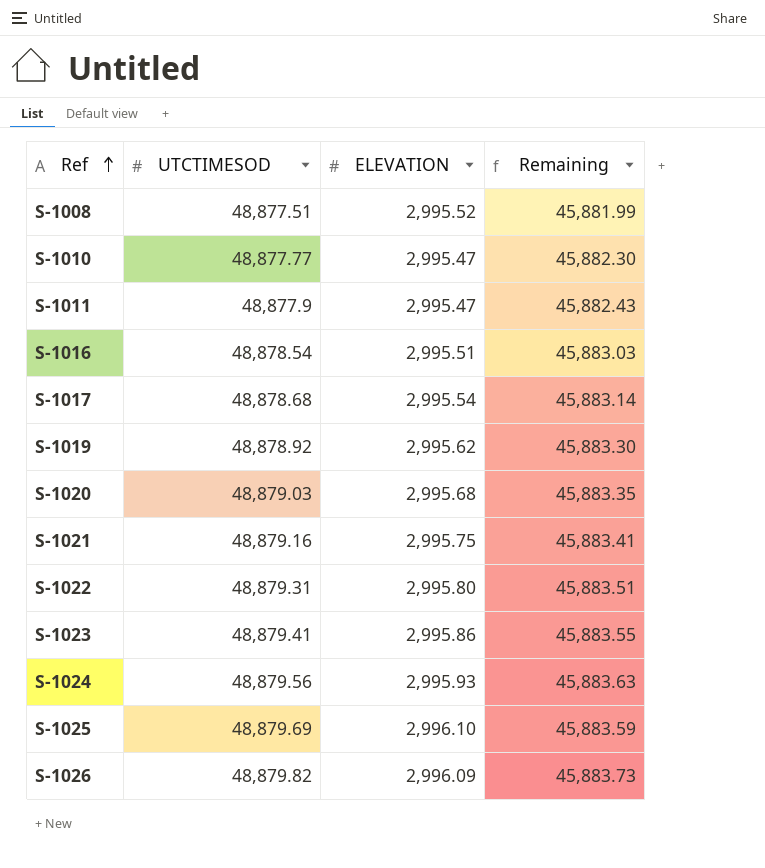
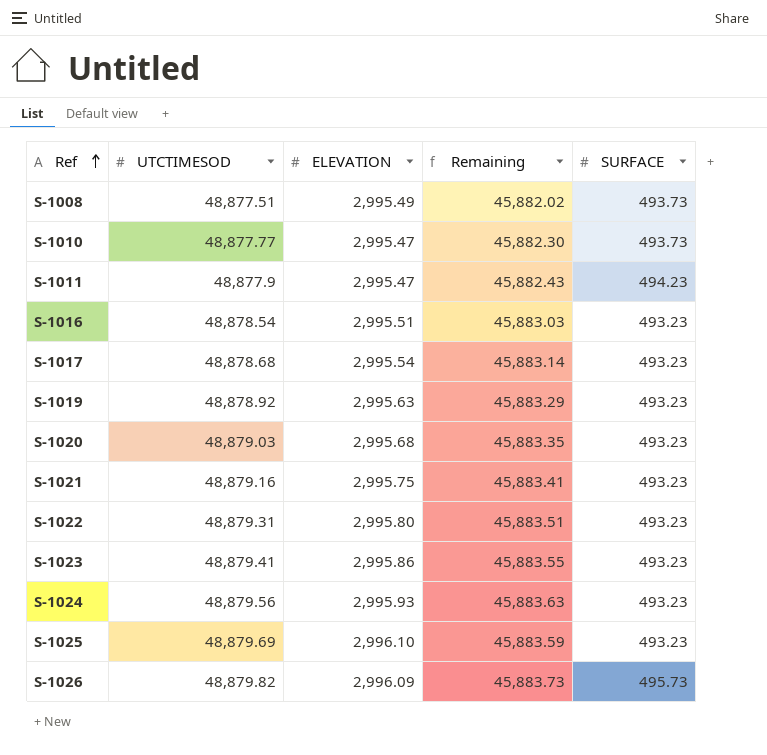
column SURFACE | position: none -> 5
S-1008 | ELEVATION: 2,995.52 -> 2,995.49
S-1008 | Remaining: 45,881.99 -> 45,882.02
S-1019 | ELEVATION: 2,995.62 -> 2,995.63
S-1019 | Remaining: 45,883.30 -> 45,883.29

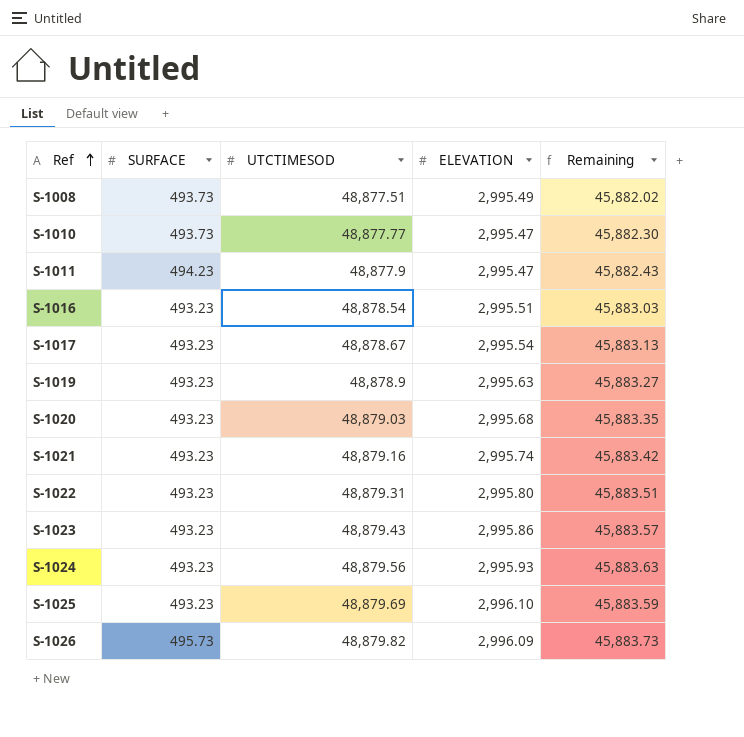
column SURFACE | position: 5 -> 2
S-1017 | UTCTIMESOD: 48,878.68 -> 48,878.67
S-1017 | Remaining: 45,883.14 -> 45,883.13
S-1019 | UTCTIMESOD: 48,878.92 -> 48,878.9
S-1019 | Remaining: 45,883.29 -> 45,883.27
S-1021 | ELEVATION: 2,995.75 -> 2,995.74
S-1021 | Remaining: 45,883.41 -> 45,883.42
S-1023 | UTCTIMESOD: 48,879.41 -> 48,879.43
S-1023 | Remaining: 45,883.55 -> 45,883.57

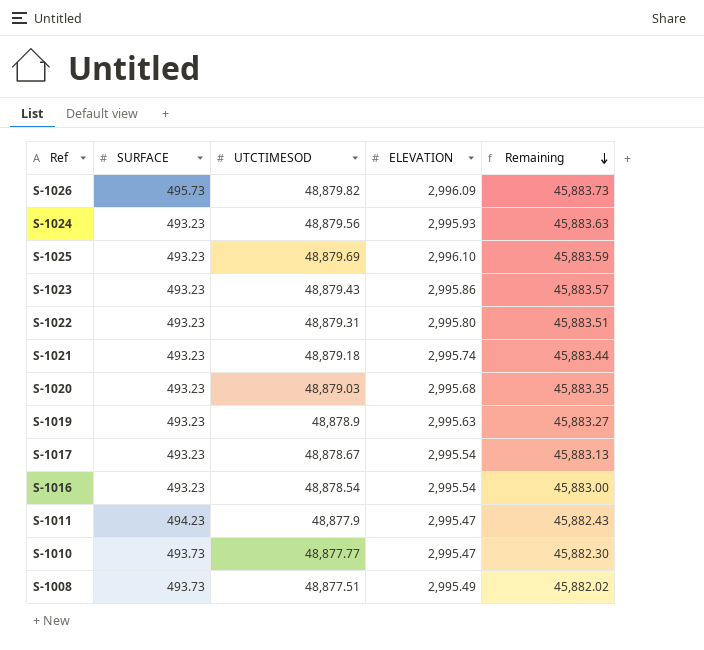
row order: Ref ascending -> Remaining descending
S-1021 | UTCTIMESOD: 48,879.16 -> 48,879.18
S-1021 | Remaining: 45,883.42 -> 45,883.44
S-1016 | ELEVATION: 2,995.51 -> 2,995.54
S-1016 | Remaining: 45,883.03 -> 45,883.00

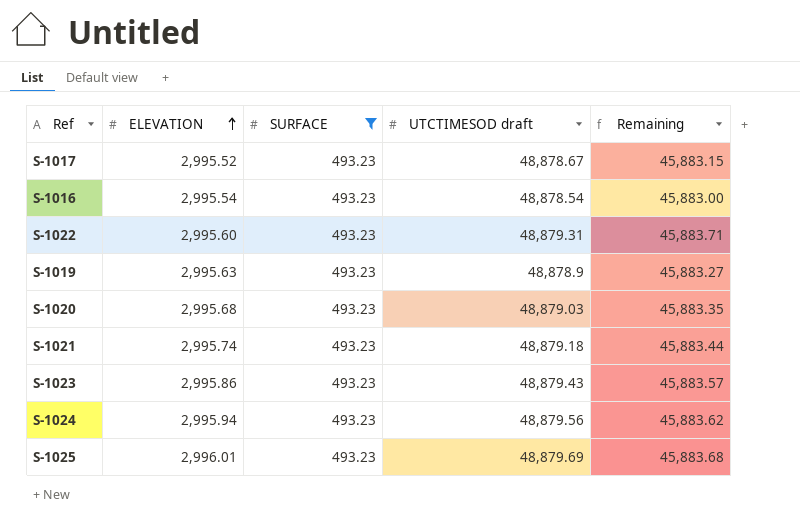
filter: none -> SURFACE = 493.23
row order: Remaining descending -> ELEVATION ascending
column ELEVATION | position: 4 -> 2
column name: UTCTIMESOD -> UTCTIMESOD draft
S-1017 | ELEVATION: 2,995.54 -> 2,995.52
S-1017 | Remaining: 45,883.13 -> 45,883.15
S-1022 | ELEVATION: 2,995.80 -> 2,995.60
S-1022 | Remaining: 45,883.51 -> 45,883.71
S-1024 | ELEVATION: 2,995.93 -> 2,995.94
S-1024 | Remaining: 45,883.63 -> 45,883.62
S-1025 | ELEVATION: 2,996.10 -> 2,996.01
S-1025 | Remaining: 45,883.59 -> 45,883.68

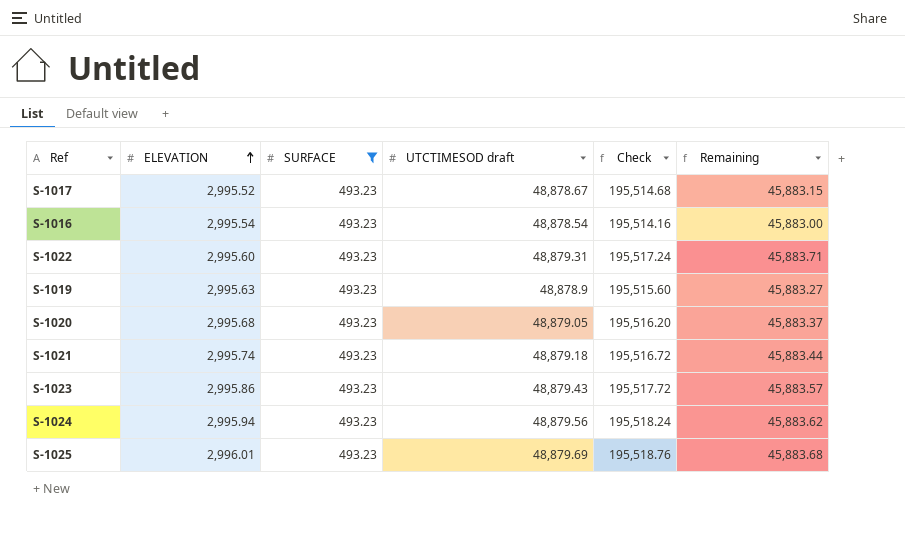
column Check | formula: none -> [UTCTIMESOD draft] * 4
S-1020 | UTCTIMESOD draft: 48,879.03 -> 48,879.05
S-1020 | Remaining: 45,883.35 -> 45,883.37

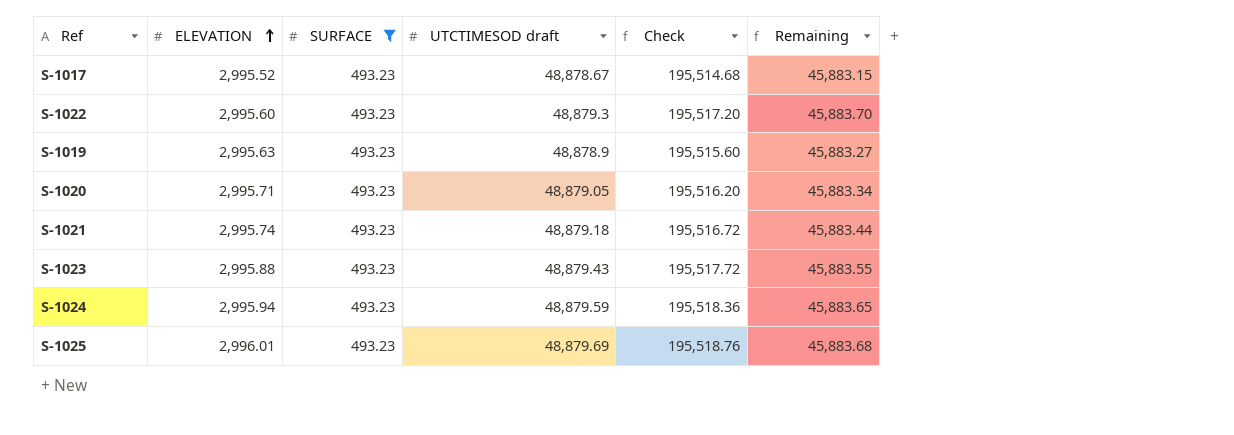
row S-1016: 2,995.54 | 493.23 | 48,878.54 | 195,514.16 | 45,883.00 -> none
S-1022 | UTCTIMESOD draft: 48,879.31 -> 48,879.3
S-1022 | Check: 195,517.24 -> 195,517.20
S-1022 | Remaining: 45,883.71 -> 45,883.70
S-1020 | ELEVATION: 2,995.68 -> 2,995.71
S-1020 | Remaining: 45,883.37 -> 45,883.34
S-1023 | ELEVATION: 2,995.86 -> 2,995.88
S-1023 | Remaining: 45,883.57 -> 45,883.55
S-1024 | UTCTIMESOD draft: 48,879.56 -> 48,879.59
S-1024 | Check: 195,518.24 -> 195,518.36
S-1024 | Remaining: 45,883.62 -> 45,883.65

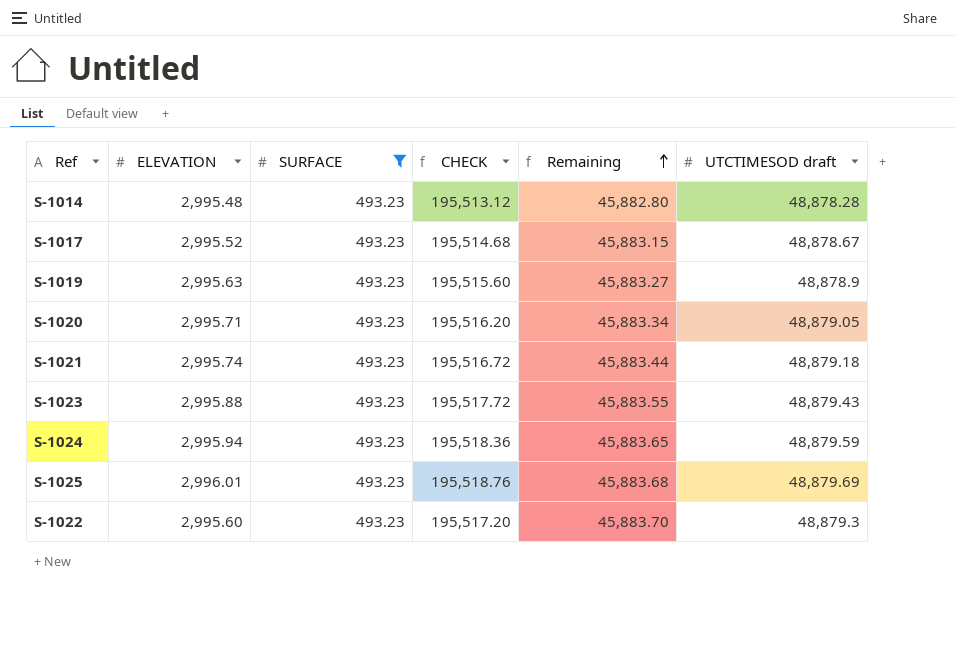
row order: ELEVATION ascending -> Remaining ascending
column name: Check -> CHECK
column UTCTIMESOD draft | position: 4 -> 6
row S-1014: none -> 2,995.48 | 493.23 | 195,513.12 | 45,882.80 | 48,878.28

